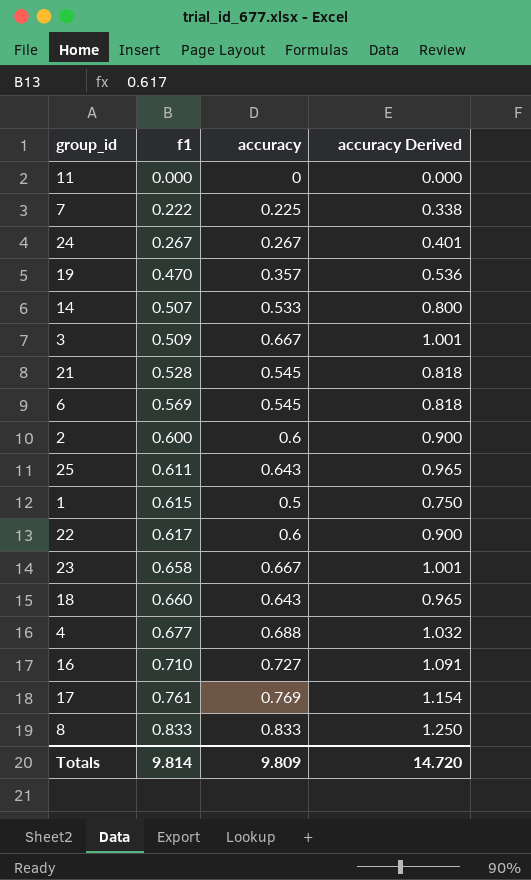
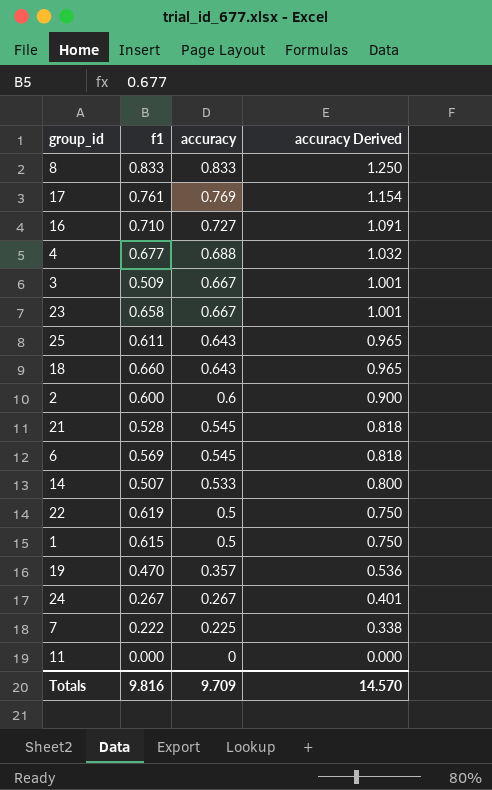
row order: f1 ascending -> accuracy descending
22 | f1: 0.617 -> 0.619
22 | accuracy: 0.6 -> 0.5
22 | accuracy Derived: 0.900 -> 0.750
Totals | f1: 9.814 -> 9.816
Totals | accuracy: 9.809 -> 9.709
Totals | accuracy Derived: 14.720 -> 14.570

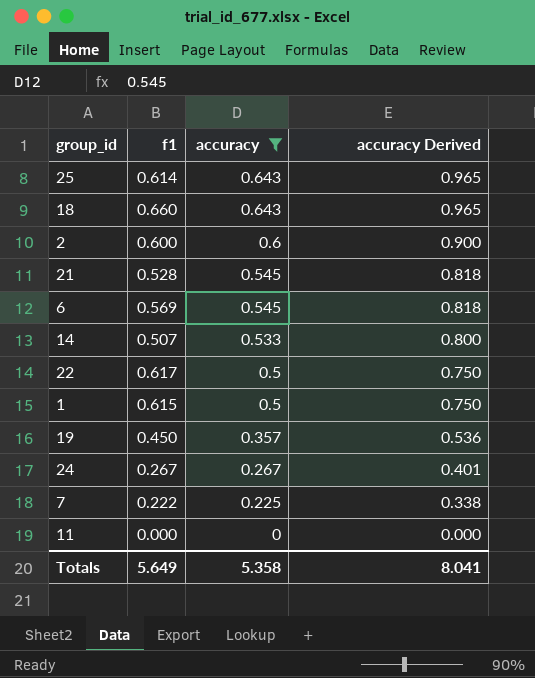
filter: none -> accuracy <= 0.643
25 | f1: 0.611 -> 0.614
22 | f1: 0.619 -> 0.617
19 | f1: 0.470 -> 0.450
Totals | f1: 9.816 -> 5.649
Totals | accuracy: 9.709 -> 5.358
Totals | accuracy Derived: 14.570 -> 8.041

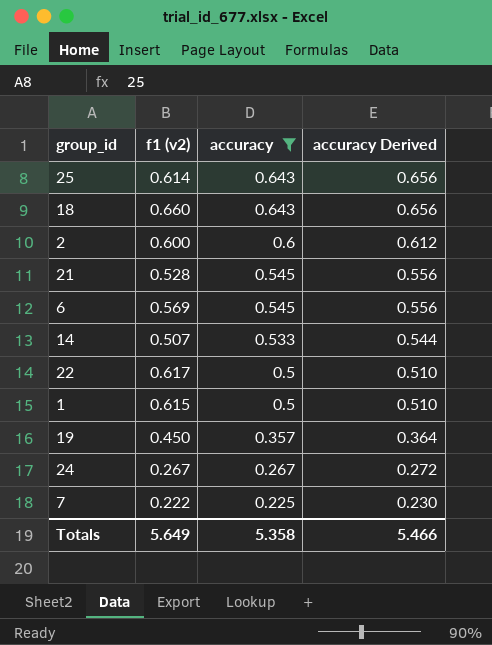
column name: f1 -> f1 (v2)
column accuracy Derived | formula: [accuracy] * 1.5 -> [accuracy] * 1.02
row 11: 0.000 | 0 | 0.000 -> none
Totals | accuracy Derived: 8.041 -> 5.466

